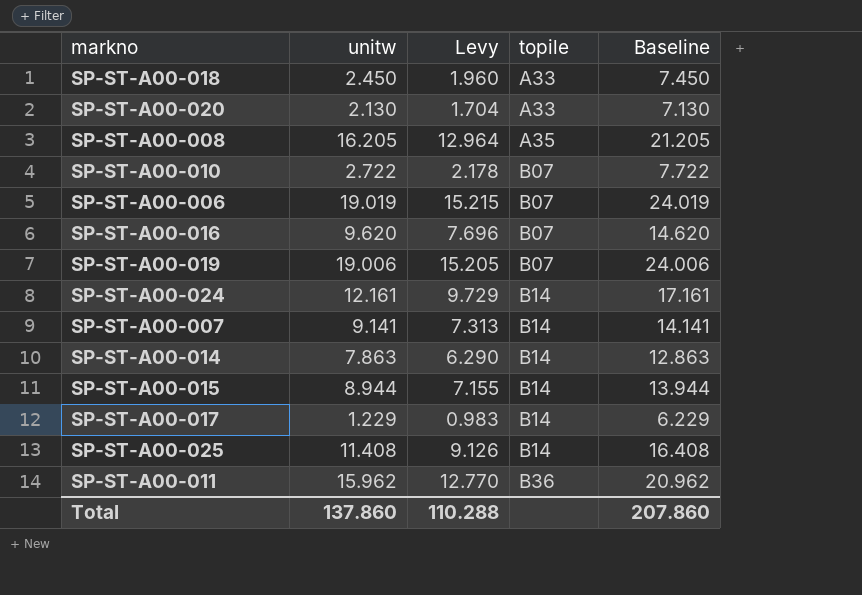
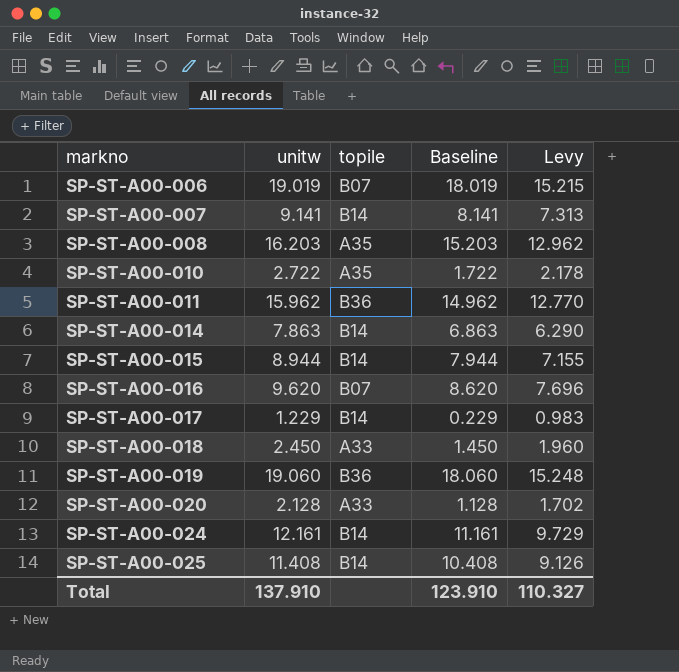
row order: topile ascending -> markno ascending
column Baseline | formula: [unitw] + 5 -> [unitw] - 1
column Levy | position: 3 -> 5
SP-ST-A00-008 | unitw: 16.205 -> 16.203
SP-ST-A00-008 | Levy: 12.964 -> 12.962
SP-ST-A00-010 | topile: B07 -> A35
SP-ST-A00-019 | unitw: 19.006 -> 19.060
SP-ST-A00-019 | topile: B07 -> B36
SP-ST-A00-019 | Levy: 15.205 -> 15.248
SP-ST-A00-020 | unitw: 2.130 -> 2.128
SP-ST-A00-020 | Levy: 1.704 -> 1.702
Total | unitw: 137.860 -> 137.910
Total | Baseline: 207.860 -> 123.910
Total | Levy: 110.288 -> 110.327

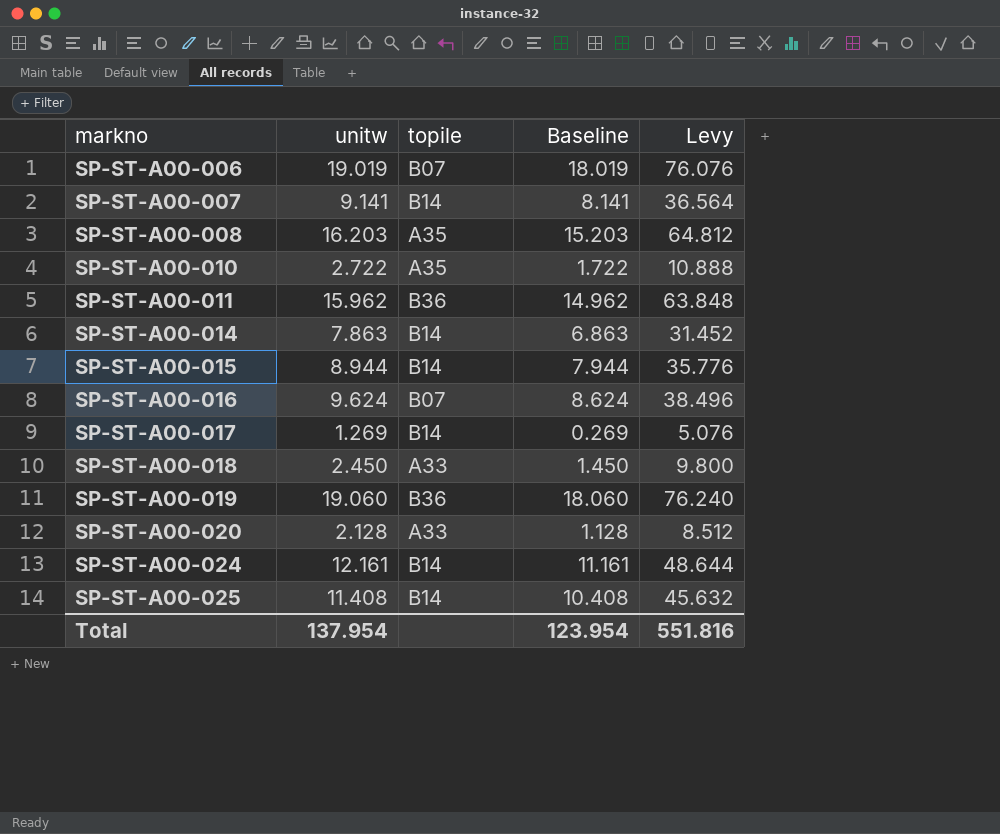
column Levy | formula: [unitw] * 0.8 -> [unitw] * 4
SP-ST-A00-016 | unitw: 9.620 -> 9.624
SP-ST-A00-016 | Baseline: 8.620 -> 8.624
SP-ST-A00-017 | unitw: 1.229 -> 1.269
SP-ST-A00-017 | Baseline: 0.229 -> 0.269
Total | unitw: 137.910 -> 137.954
Total | Baseline: 123.910 -> 123.954
Total | Levy: 110.327 -> 551.816

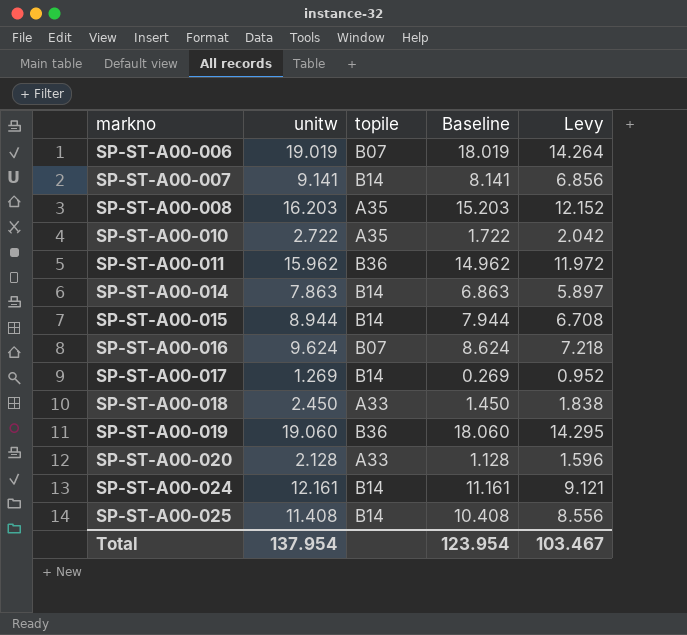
column Levy | formula: [unitw] * 4 -> [unitw] * 0.75
Total | Levy: 551.816 -> 103.467

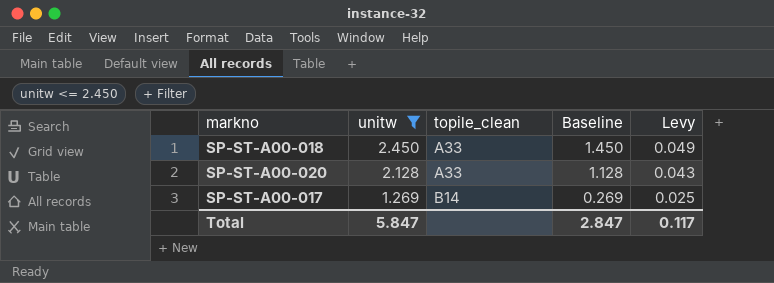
filter: none -> unitw <= 2.450
row order: markno ascending -> unitw descending
column name: topile -> topile_clean
column Levy | formula: [unitw] * 0.75 -> [unitw] * 0.02
Total | unitw: 137.954 -> 5.847
Total | Baseline: 123.954 -> 2.847
Total | Levy: 103.467 -> 0.117

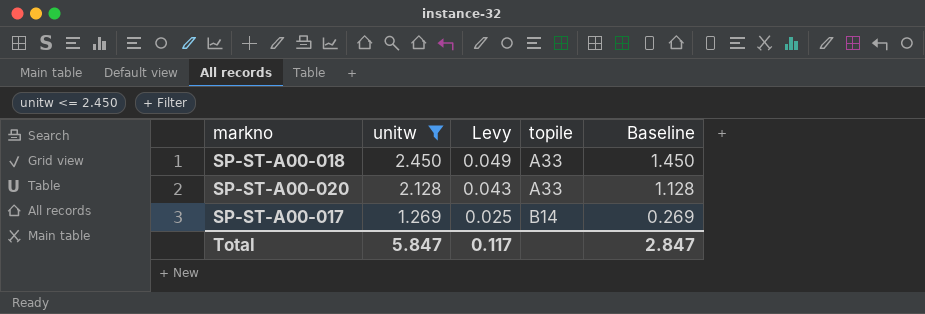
column Levy | position: 5 -> 3
column name: topile_clean -> topile

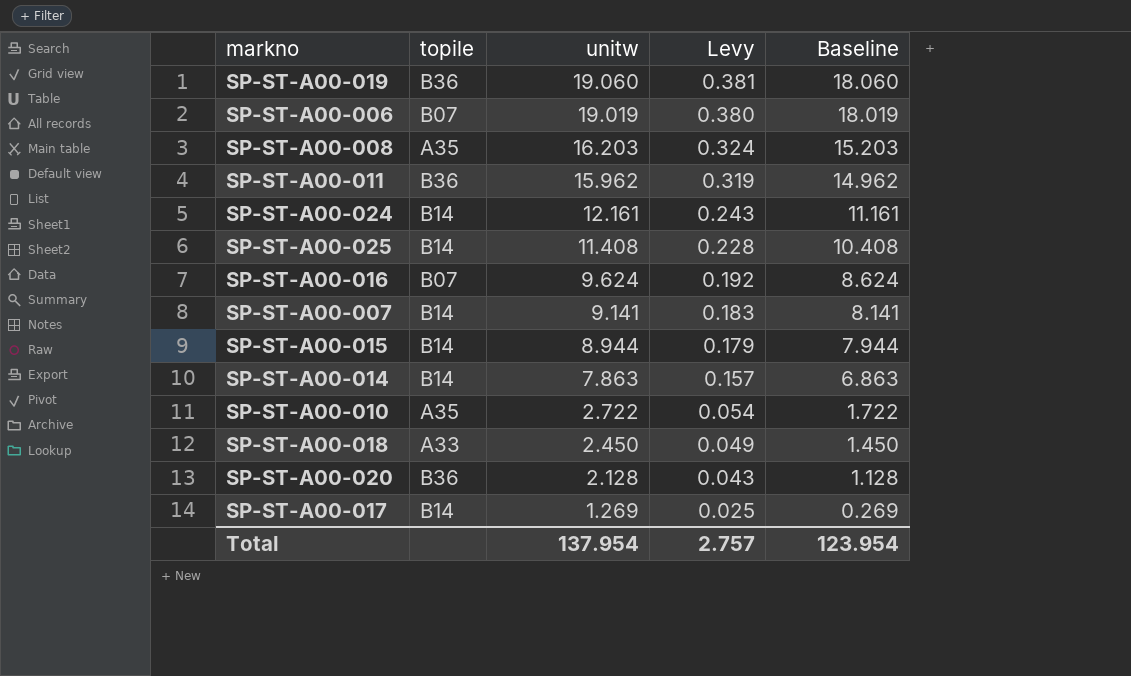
filter: unitw <= 2.450 -> none
column topile | position: 4 -> 2
SP-ST-A00-020 | topile: A33 -> B36
Total | unitw: 5.847 -> 137.954
Total | Levy: 0.117 -> 2.757
Total | Baseline: 2.847 -> 123.954

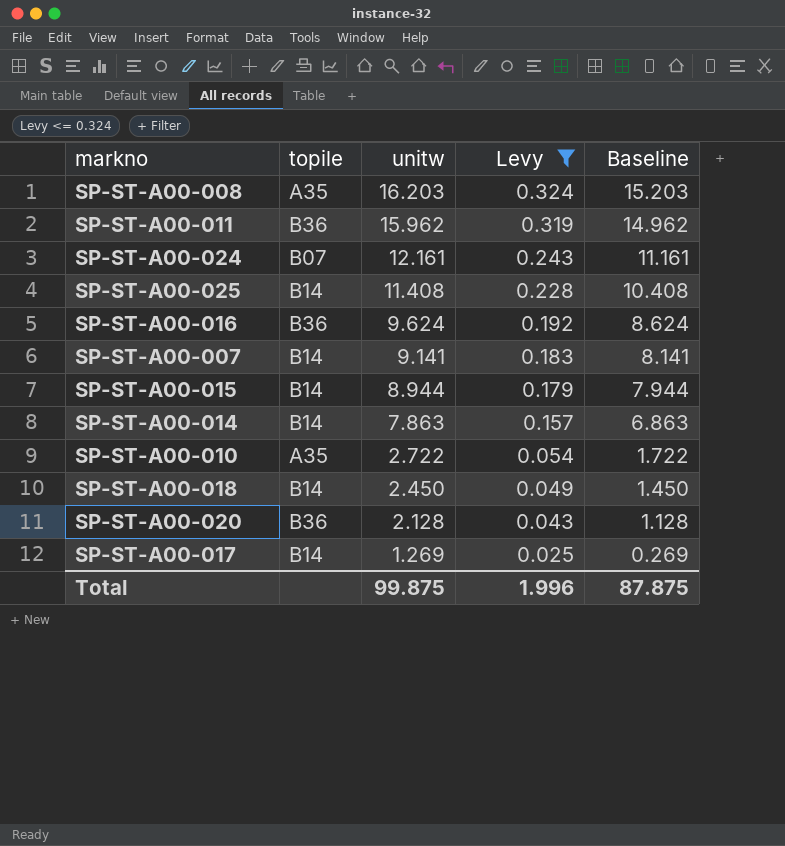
filter: none -> Levy <= 0.324
SP-ST-A00-024 | topile: B14 -> B07
SP-ST-A00-016 | topile: B07 -> B36
SP-ST-A00-018 | topile: A33 -> B14
Total | unitw: 137.954 -> 99.875
Total | Levy: 2.757 -> 1.996
Total | Baseline: 123.954 -> 87.875

